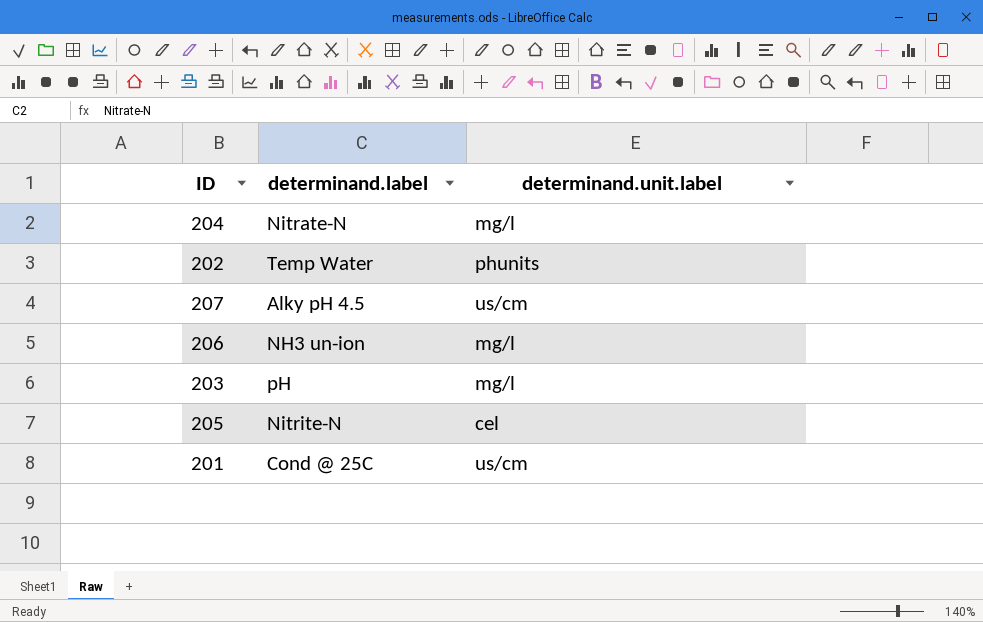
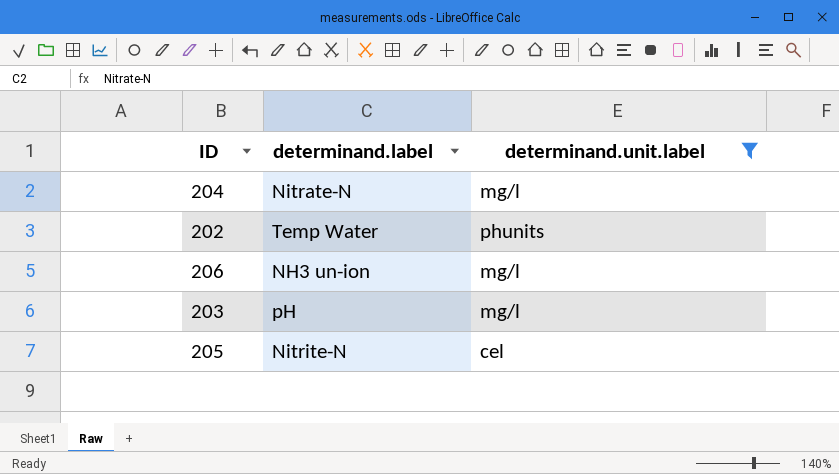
filter: none -> determinand.unit.label != us/cm

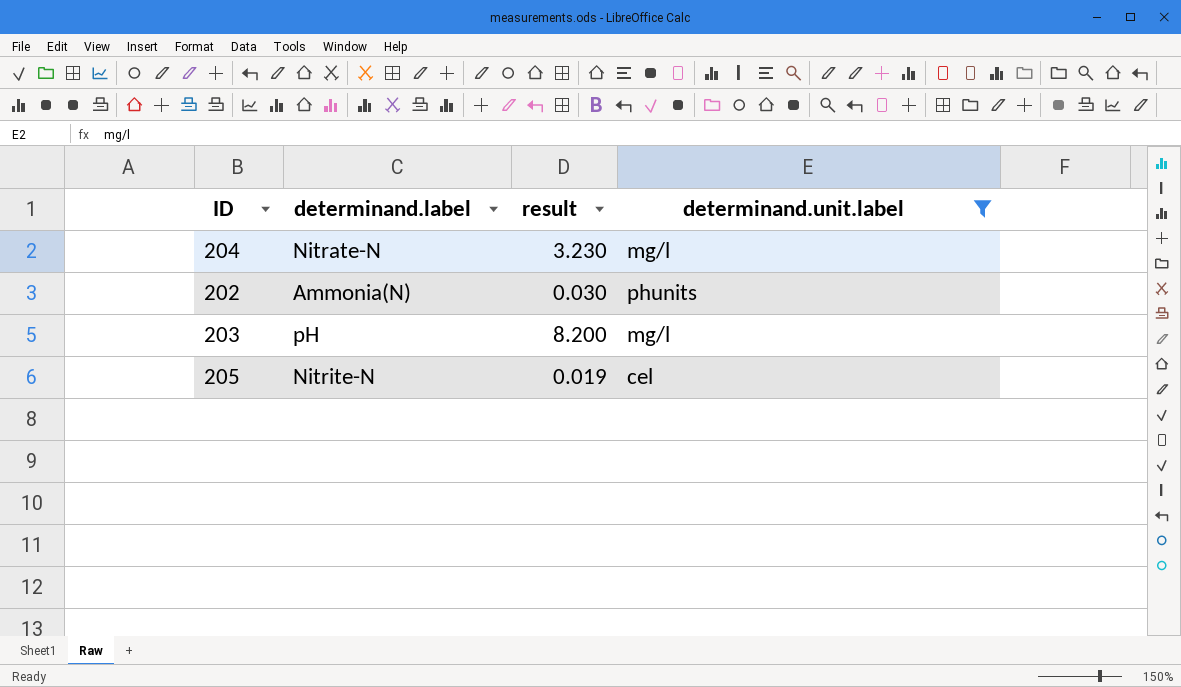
column result | position: none -> 3
row 206: NH3 un-ion | mg/l -> none
202 | determinand.label: Temp Water -> Ammonia(N)

